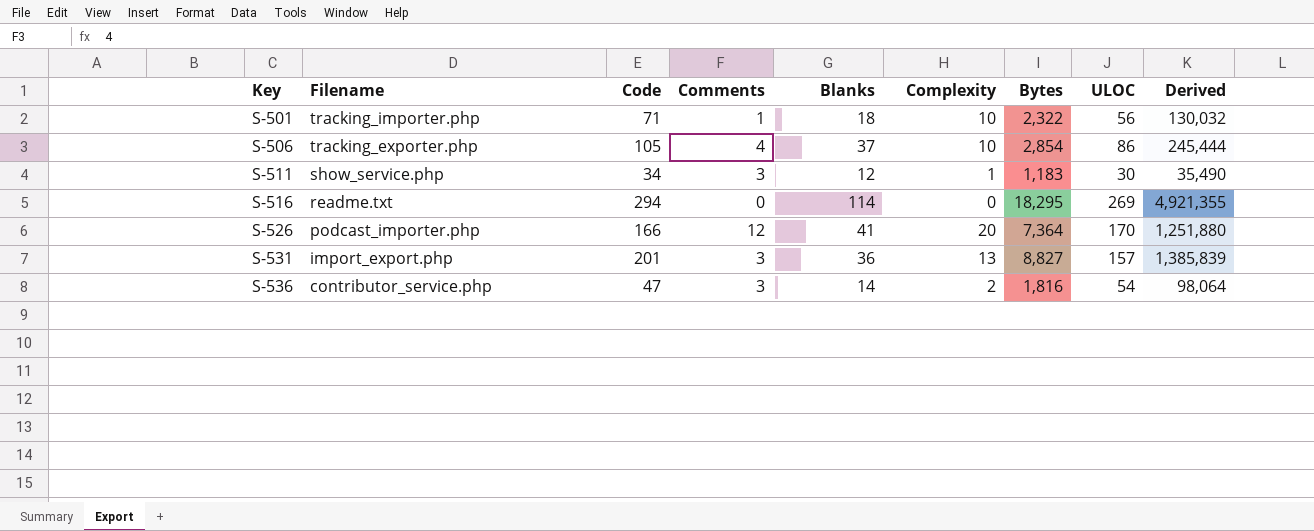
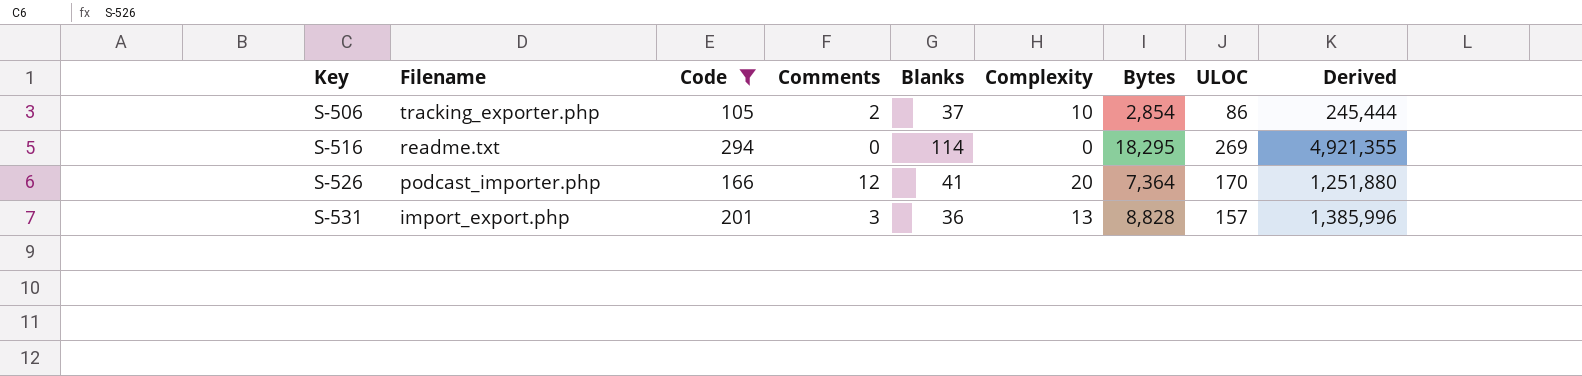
filter: none -> Code >= 105
S-506 | Comments: 4 -> 2
S-531 | Bytes: 8,827 -> 8,828
S-531 | Derived: 1,385,839 -> 1,385,996

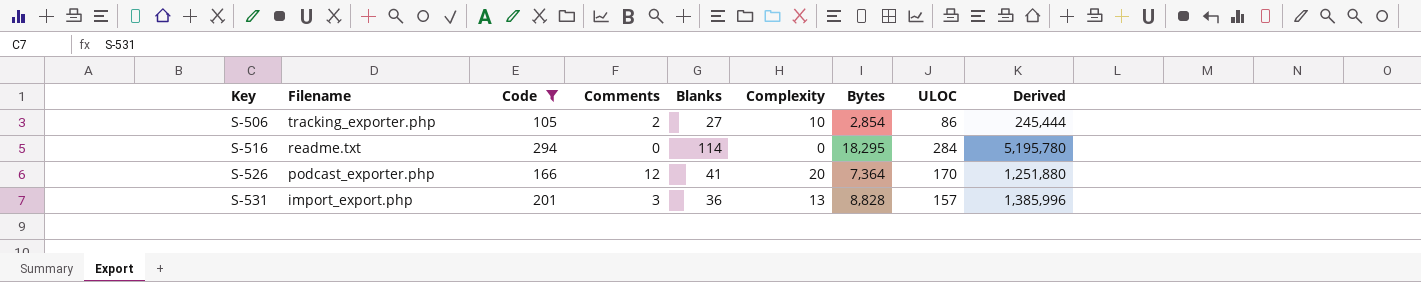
S-506 | Blanks: 37 -> 27
S-516 | ULOC: 269 -> 284
S-516 | Derived: 4,921,355 -> 5,195,780
S-526 | Filename: podcast_importer.php -> podcast_exporter.php

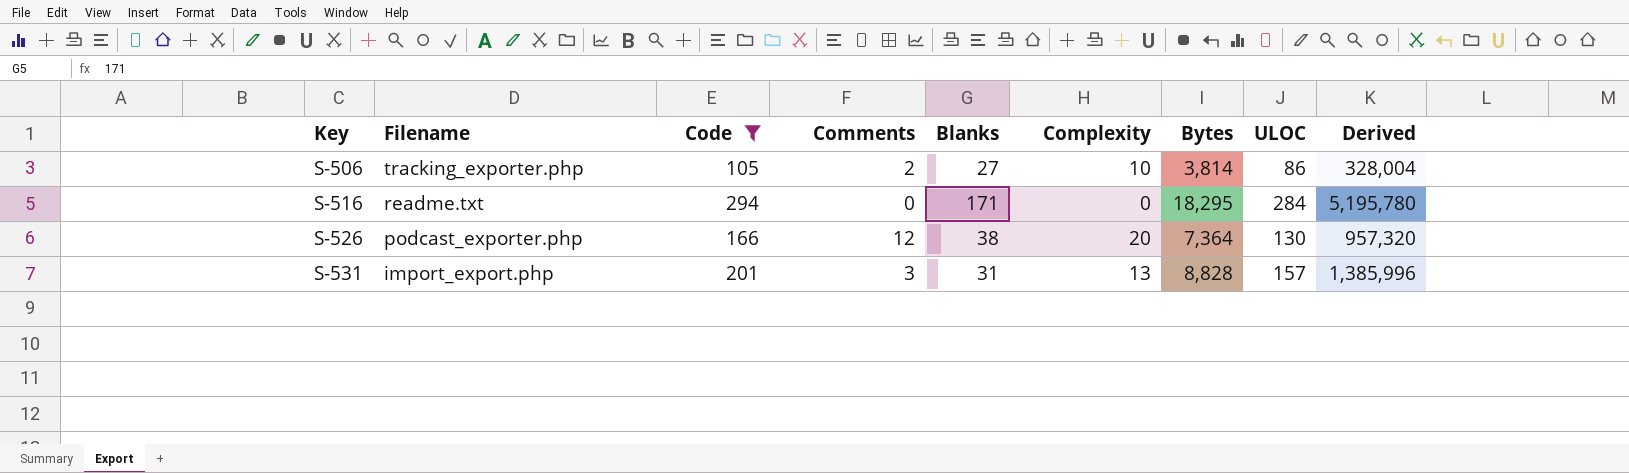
S-506 | Bytes: 2,854 -> 3,814
S-506 | Derived: 245,444 -> 328,004
S-516 | Blanks: 114 -> 171
S-526 | Blanks: 41 -> 38
S-526 | ULOC: 170 -> 130
S-526 | Derived: 1,251,880 -> 957,320
S-531 | Blanks: 36 -> 31

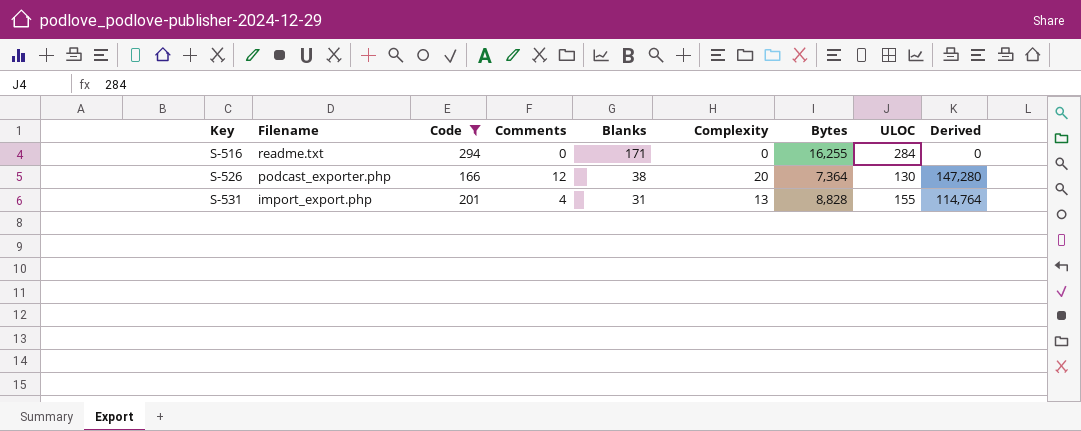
column Derived | formula: [Bytes] * [ULOC] -> [Complexity] * [Bytes]
row S-506: tracking_exporter.php | 105 | 2 | 27 | 10 | 3,814 | 86 | 328,004 -> none
S-516 | Bytes: 18,295 -> 16,255
S-531 | Comments: 3 -> 4
S-531 | ULOC: 157 -> 155

